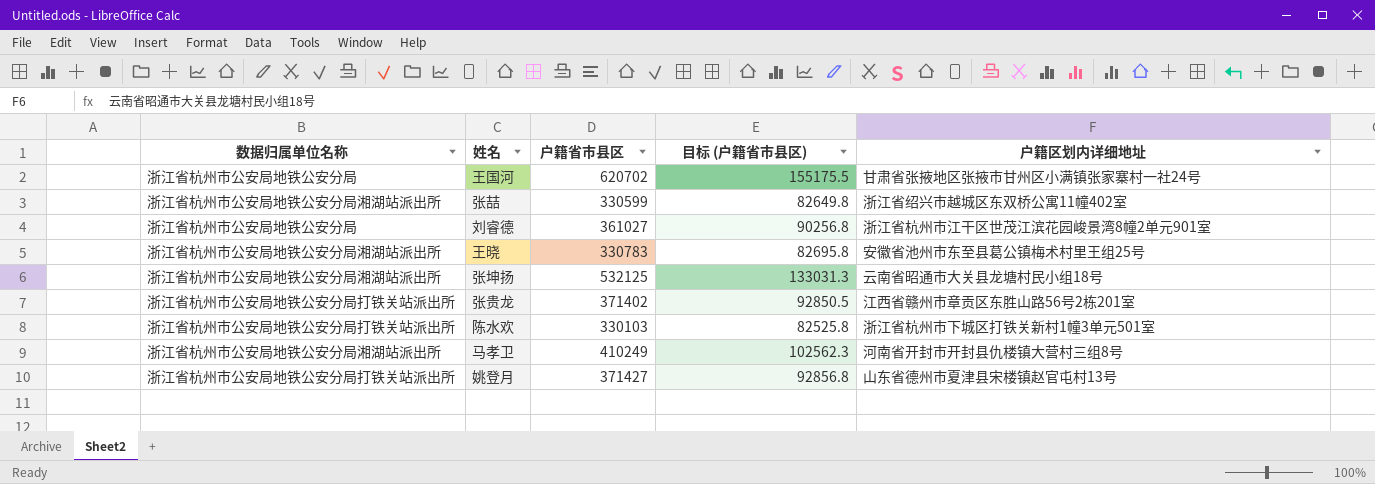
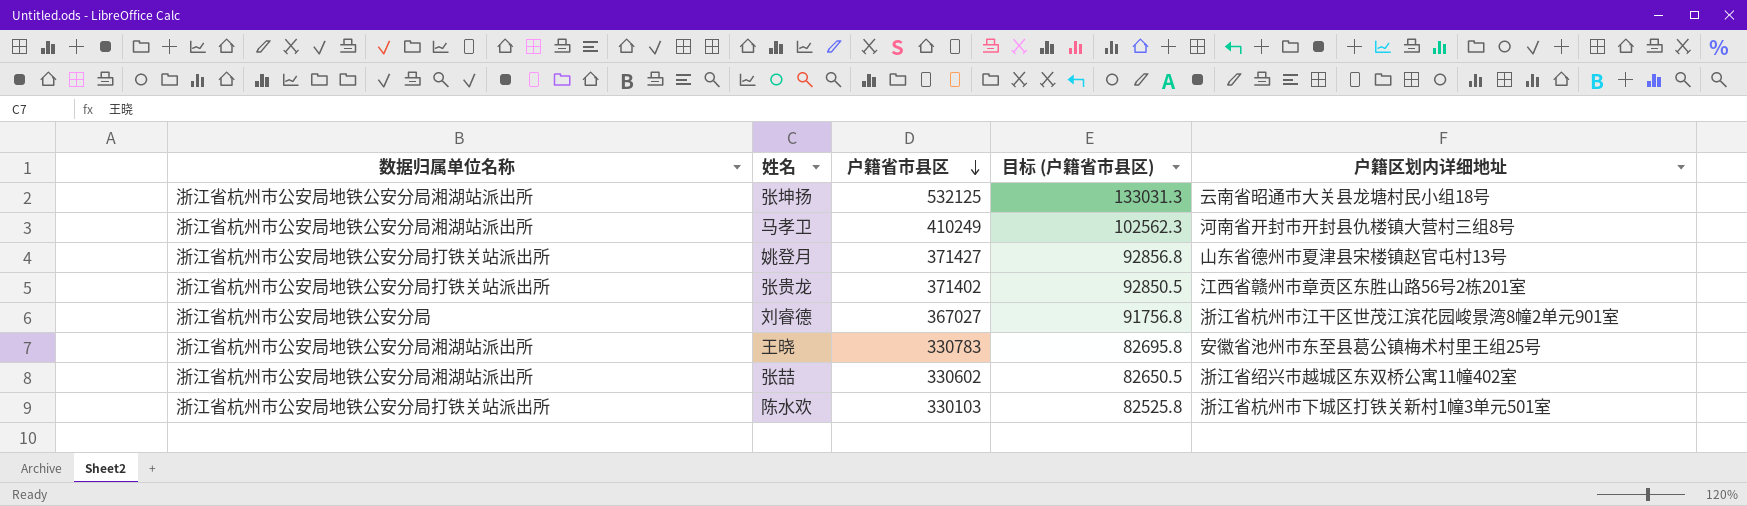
row order: none -> 户籍省市县区 descending
row 王国河: 浙江省杭州市公安局地铁公安分局 | 620702 | 155175.5 | 甘肃省张掖地区张掖市甘州区小满镇张家寨村一社24号 -> none
刘睿德 | 户籍省市县区: 361027 -> 367027
刘睿德 | 目标 (户籍省市县区): 90256.8 -> 91756.8
张喆 | 户籍省市县区: 330599 -> 330602
张喆 | 目标 (户籍省市县区): 82649.8 -> 82650.5

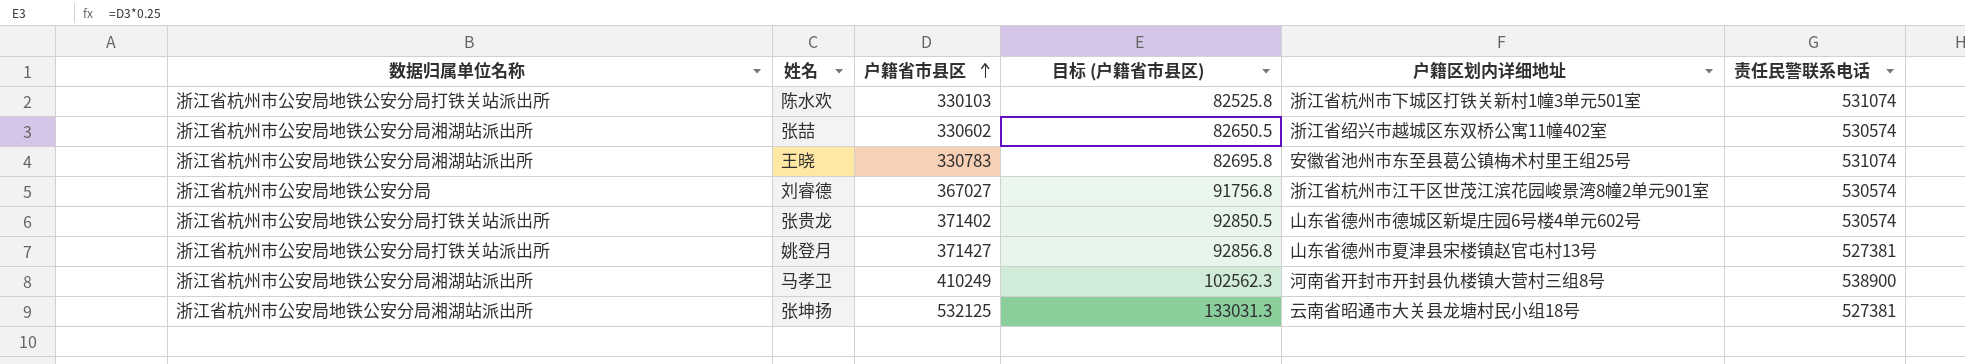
row order: 户籍省市县区 descending -> 户籍省市县区 ascending
column 责任民警联系电话 | position: none -> 6
张贵龙 | 户籍区划内详细地址: 江西省赣州市章贡区东胜山路56号2栋201室 -> 山东省德州市德城区新堤庄园6号楼4单元602号

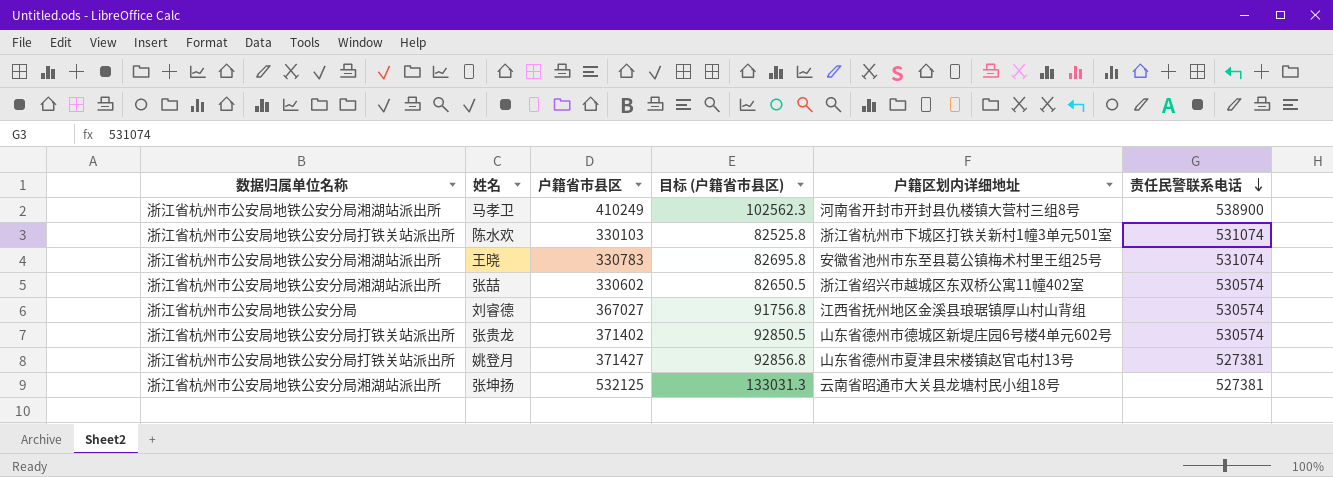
row order: 户籍省市县区 ascending -> 责任民警联系电话 descending
刘睿德 | 户籍区划内详细地址: 浙江省杭州市江干区世茂江滨花园峻景湾8幢2单元901室 -> 江西省抚州地区金溪县琅琚镇厚山村山背组

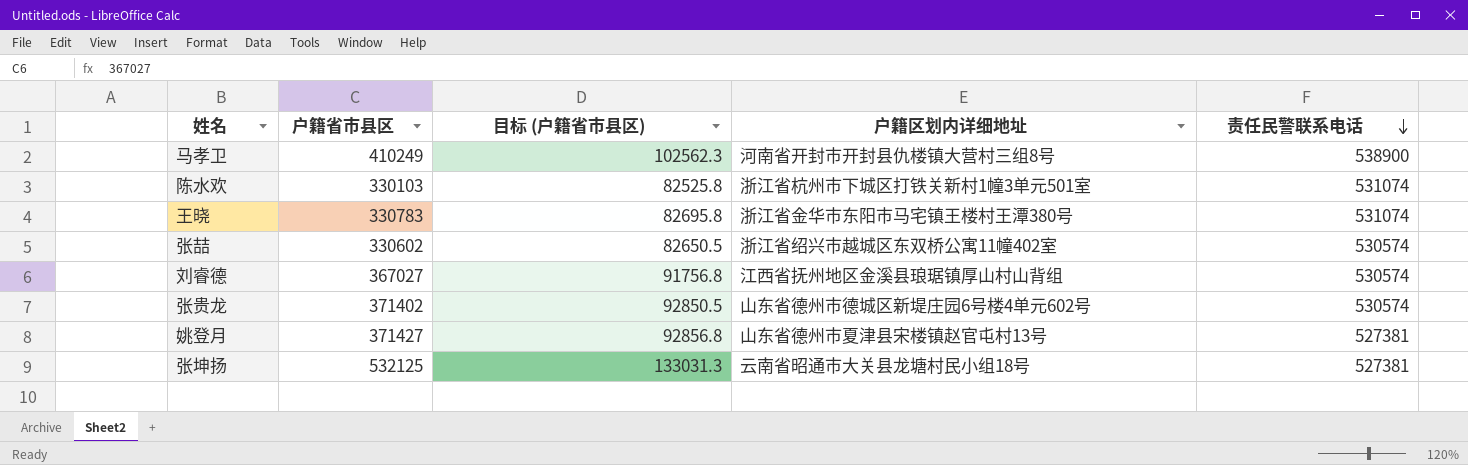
column 数据归属单位名称 | position: 1 -> none
王晓 | 户籍区划内详细地址: 安徽省池州市东至县葛公镇梅术村里王组25号 -> 浙江省金华市东阳市马宅镇王楼村王潭380号

